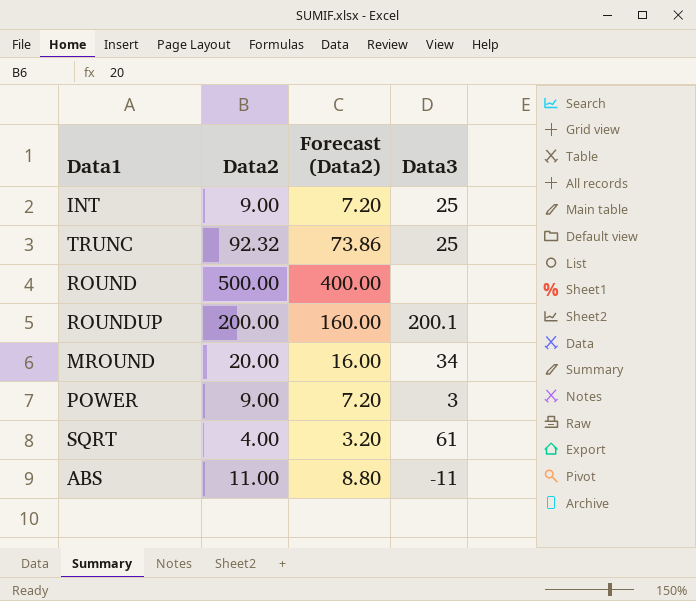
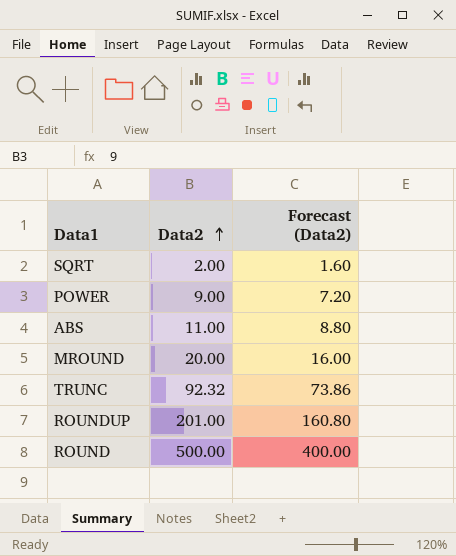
row order: none -> Data2 ascending
column Data3 | position: 4 -> none
row INT: 9.00 | 7.20 | 25 -> none
SQRT | Data2: 4.00 -> 2.00
SQRT | Forecast (Data2): 3.20 -> 1.60
ROUNDUP | Data2: 200.00 -> 201.00
ROUNDUP | Forecast (Data2): 160.00 -> 160.80

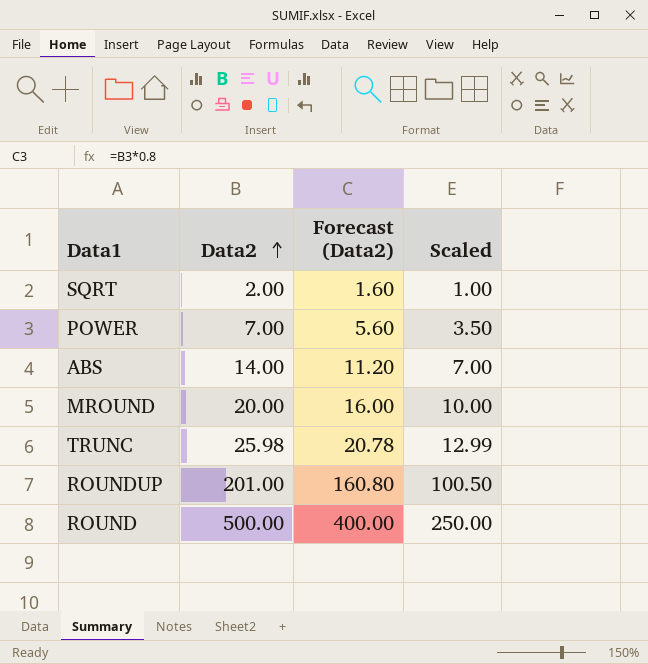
column Scaled | formula: none -> [Data2] * 0.5
POWER | Data2: 9.00 -> 7.00
POWER | Forecast (Data2): 7.20 -> 5.60
ABS | Data2: 11.00 -> 14.00
ABS | Forecast (Data2): 8.80 -> 11.20
TRUNC | Data2: 92.32 -> 25.98
TRUNC | Forecast (Data2): 73.86 -> 20.78

